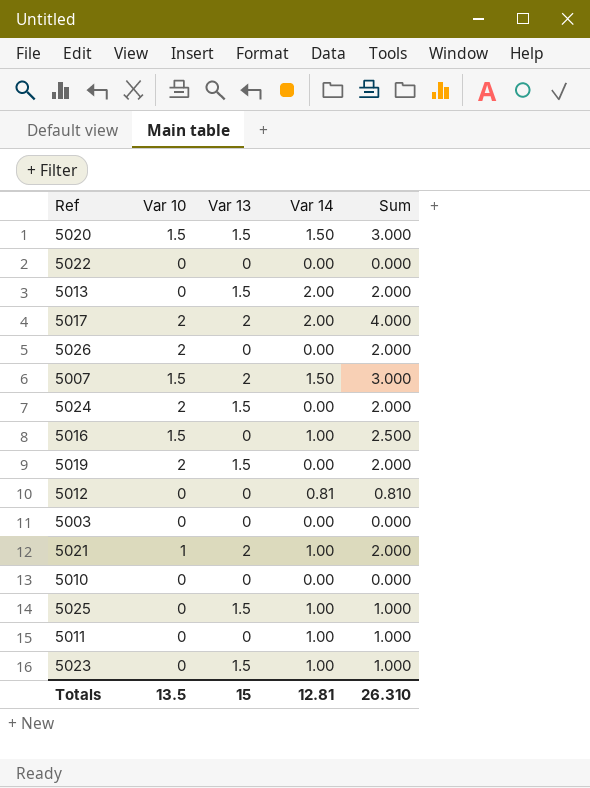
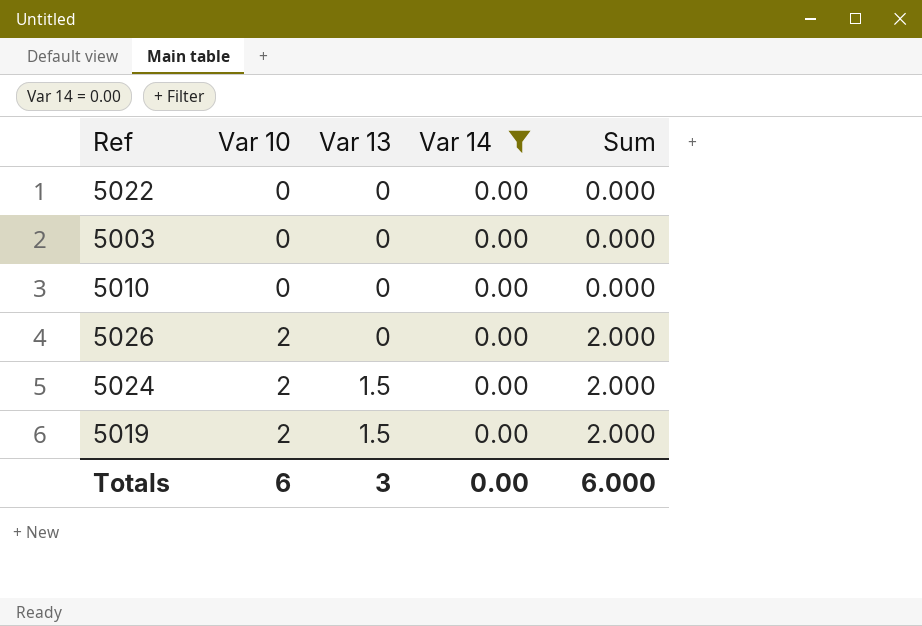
filter: none -> Var 14 = 0.00
row order: none -> Var 10 ascending
Totals | Var 10: 13.5 -> 6
Totals | Var 13: 15 -> 3
Totals | Var 14: 12.81 -> 0.00
Totals | Sum: 26.310 -> 6.000

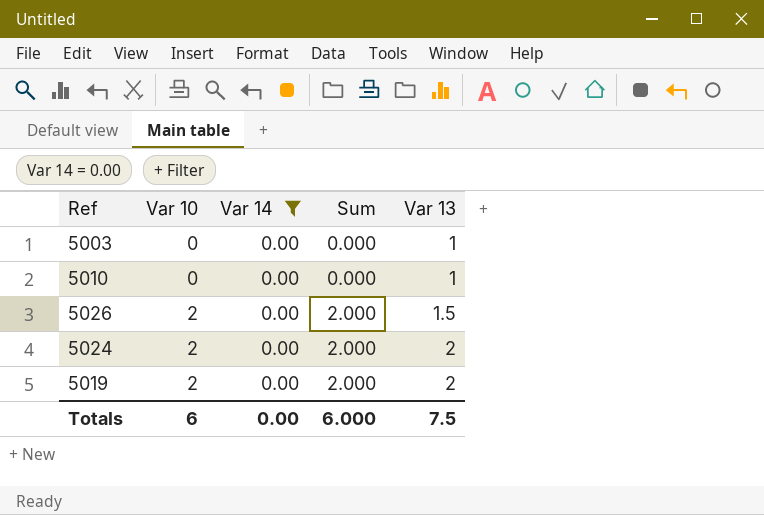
column Var 13 | position: 3 -> 5
row 5022: 0 | 0 | 0.00 | 0.000 -> none
5003 | Var 13: 0 -> 1
5010 | Var 13: 0 -> 1
5026 | Var 13: 0 -> 1.5
5024 | Var 13: 1.5 -> 2
5019 | Var 13: 1.5 -> 2
Totals | Var 13: 3 -> 7.5

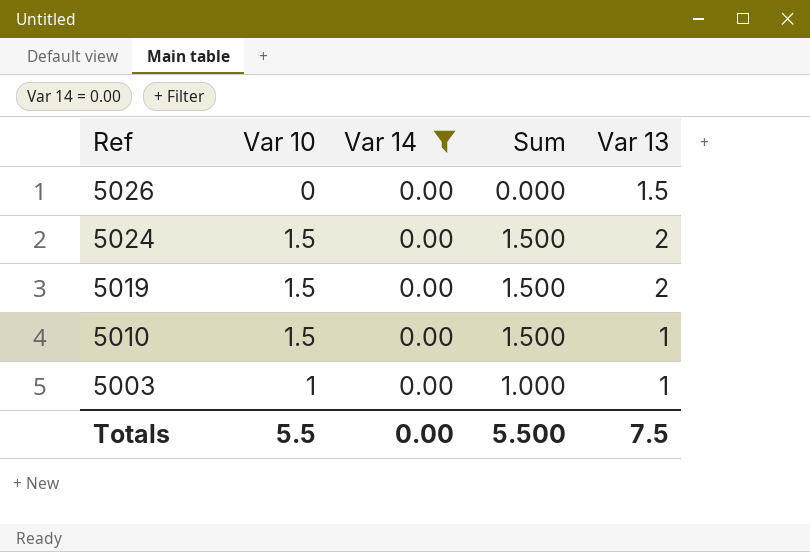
row order: Var 10 ascending -> Ref descending
5026 | Var 10: 2 -> 0
5026 | Sum: 2.000 -> 0.000
5024 | Var 10: 2 -> 1.5
5024 | Sum: 2.000 -> 1.500
5019 | Var 10: 2 -> 1.5
5019 | Sum: 2.000 -> 1.500
5010 | Var 10: 0 -> 1.5
5010 | Sum: 0.000 -> 1.500
5003 | Var 10: 0 -> 1
5003 | Sum: 0.000 -> 1.000
Totals | Var 10: 6 -> 5.5
Totals | Sum: 6.000 -> 5.500

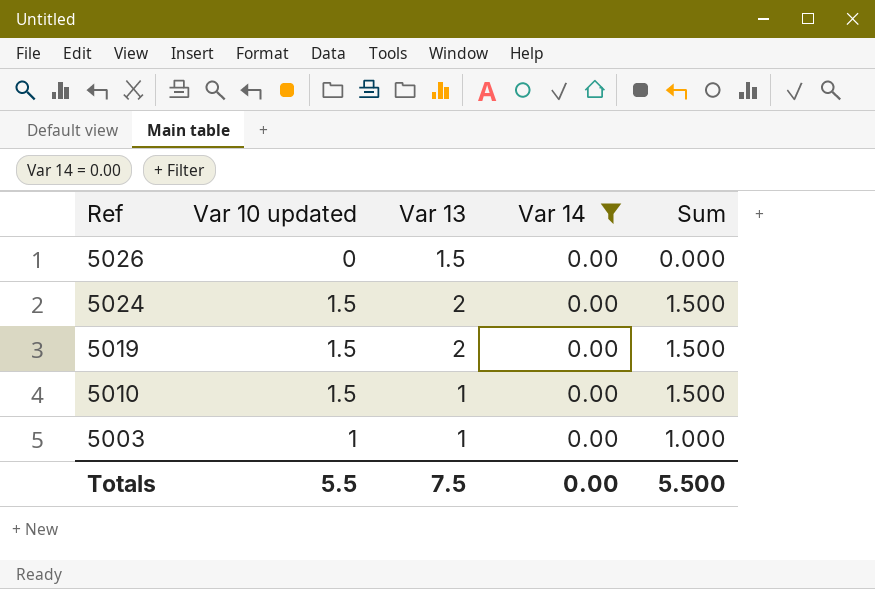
column name: Var 10 -> Var 10 updated
column Var 13 | position: 5 -> 3

